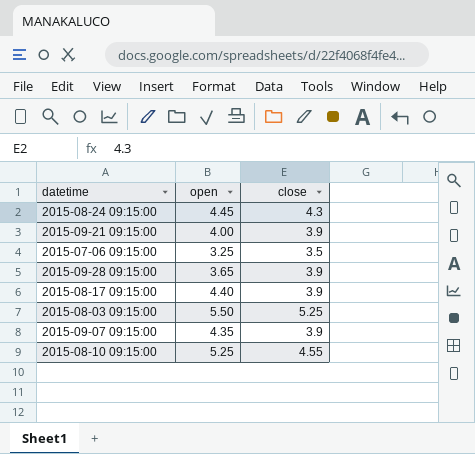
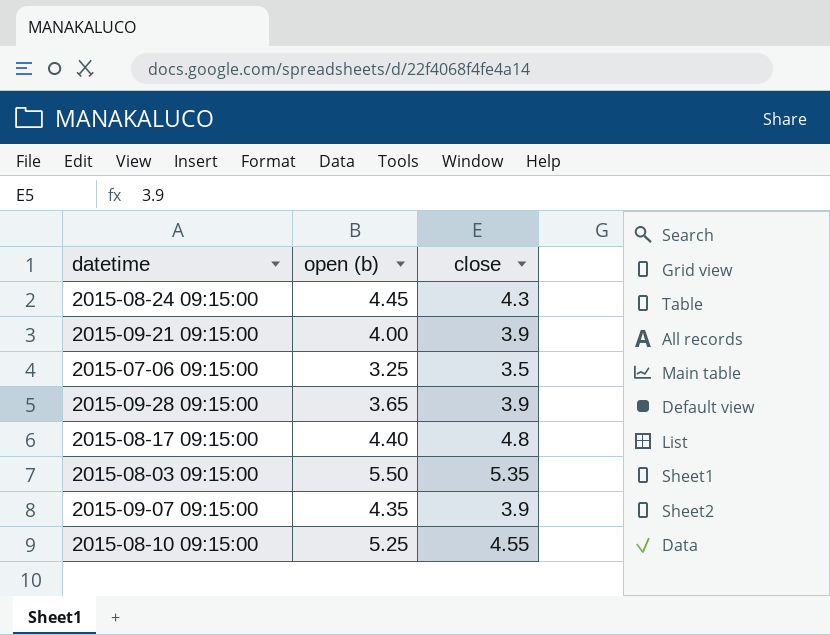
column name: open -> open (b)
2015-08-17 09:15:00 | close: 3.9 -> 4.8
2015-08-03 09:15:00 | close: 5.25 -> 5.35

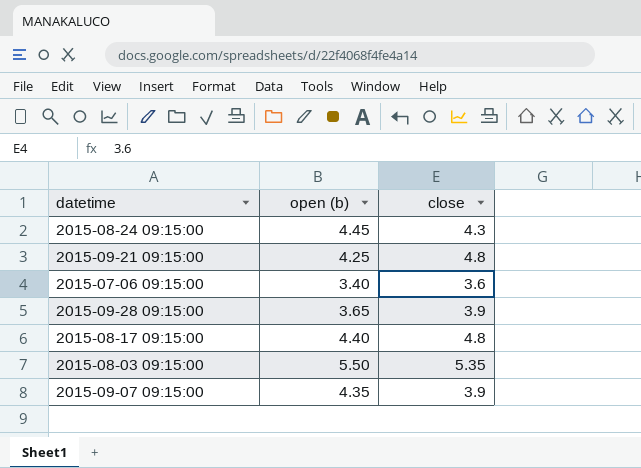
row 2015-08-10 09:15:00: 5.25 | 4.55 -> none
2015-09-21 09:15:00 | open (b): 4.00 -> 4.25
2015-09-21 09:15:00 | close: 3.9 -> 4.8
2015-07-06 09:15:00 | open (b): 3.25 -> 3.40
2015-07-06 09:15:00 | close: 3.5 -> 3.6

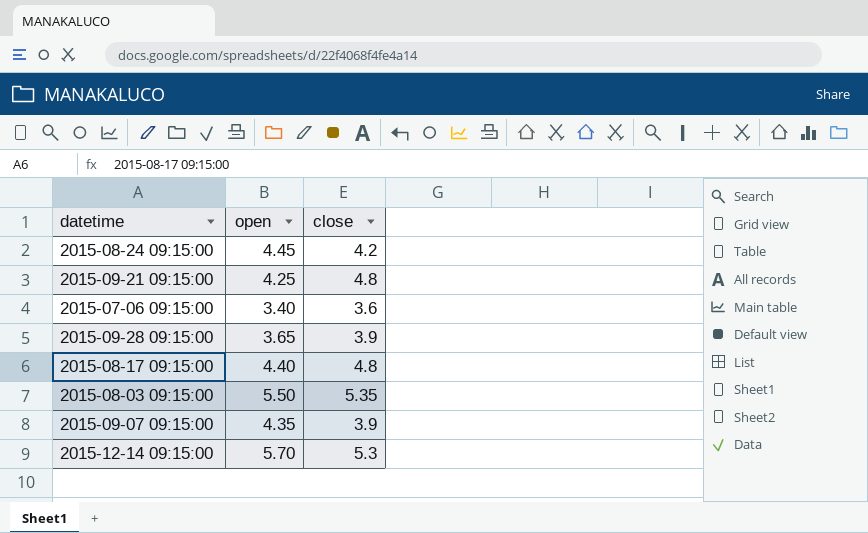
column name: open (b) -> open
2015-08-24 09:15:00 | close: 4.3 -> 4.2
row 2015-12-14 09:15:00: none -> 5.70 | 5.3

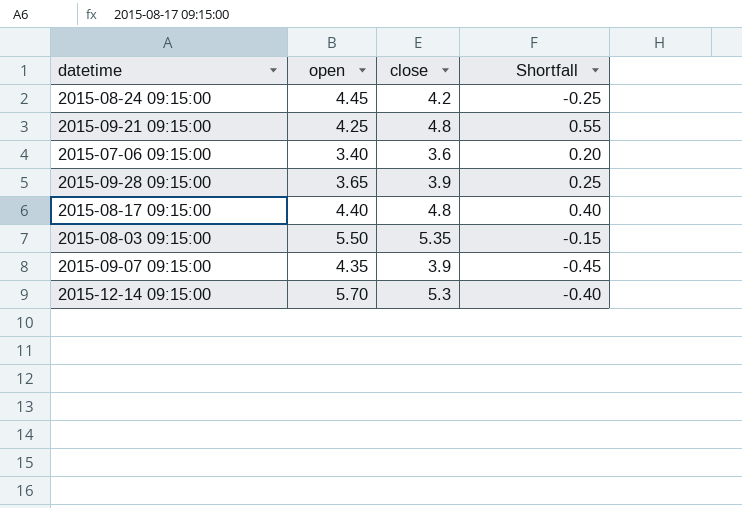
column Shortfall | formula: none -> [close] - [open]

